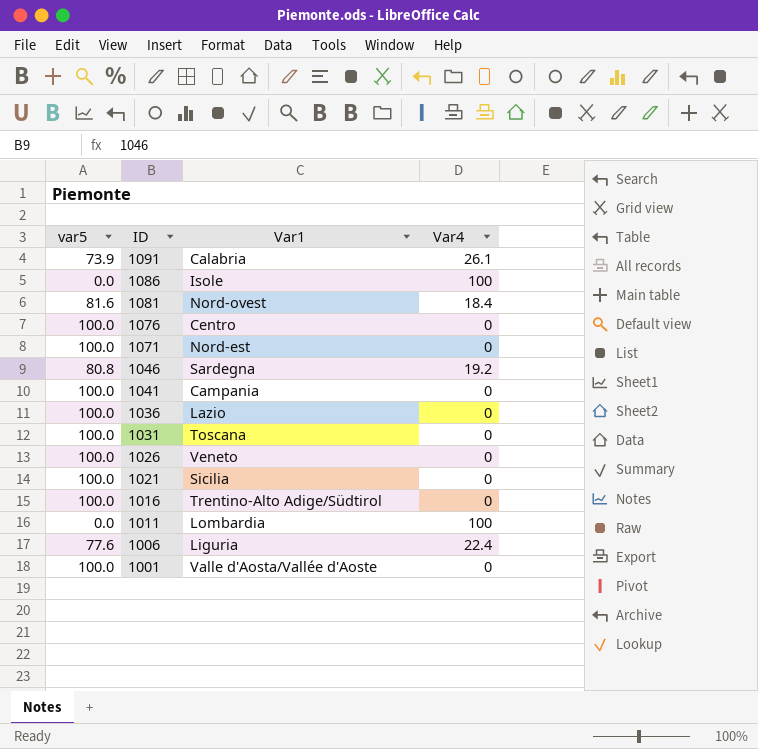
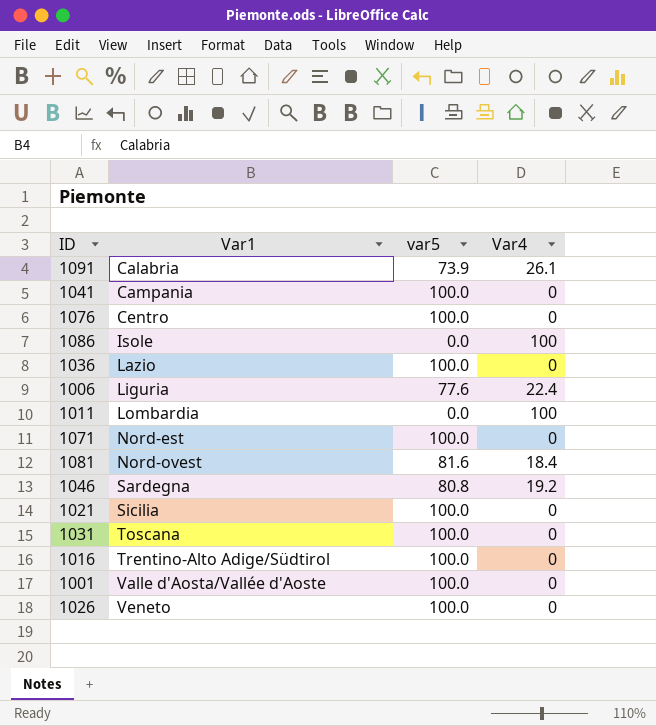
row order: ID descending -> Var1 ascending
column var5 | position: 1 -> 3

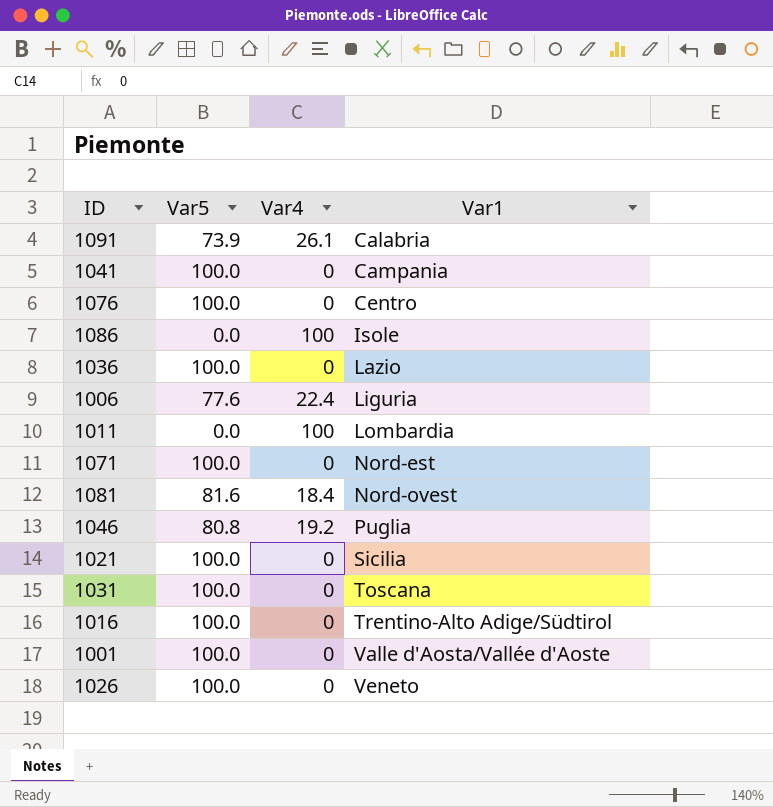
column name: var5 -> Var5
column Var1 | position: 2 -> 4
1046 | Var1: Sardegna -> Puglia

